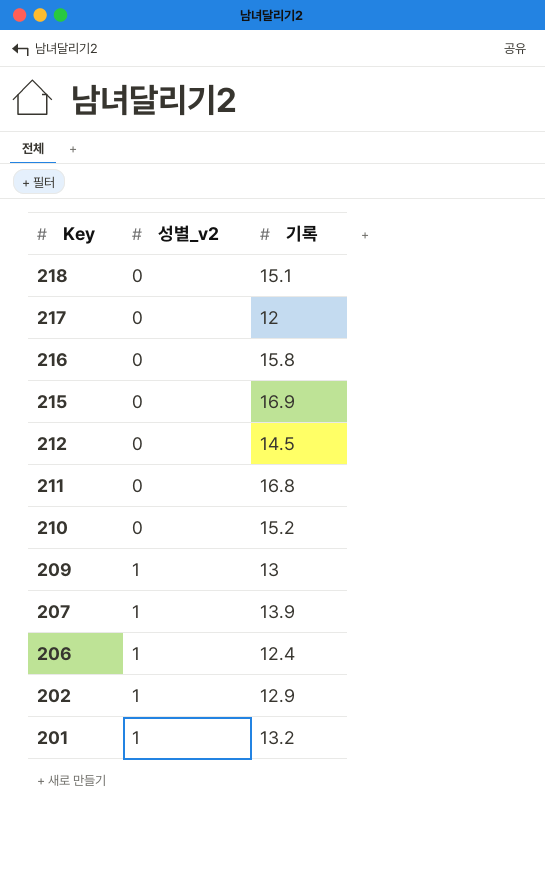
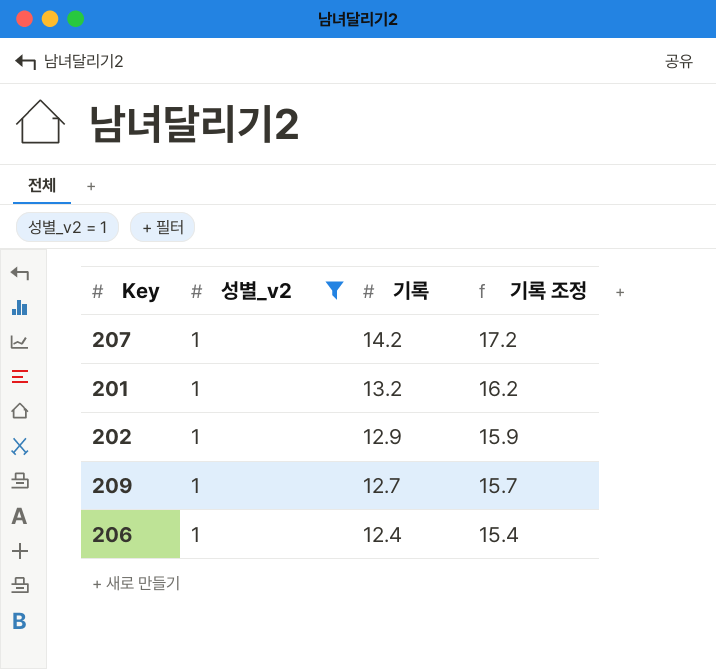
filter: none -> 성별_v2 = 1
row order: Key descending -> 기록 descending
column 기록 조정 | formula: none -> [기록] + 3
207 | 기록: 13.9 -> 14.2
209 | 기록: 13 -> 12.7

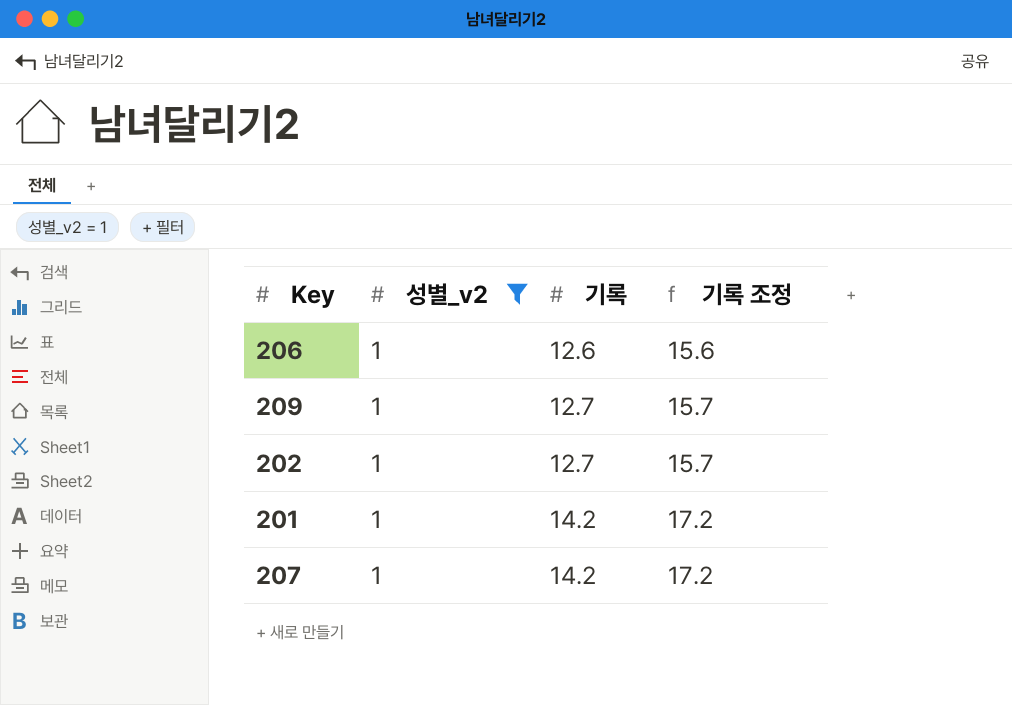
row order: 기록 descending -> 기록 ascending
206 | 기록: 12.4 -> 12.6
206 | 기록 조정: 15.4 -> 15.6
202 | 기록: 12.9 -> 12.7
202 | 기록 조정: 15.9 -> 15.7
201 | 기록: 13.2 -> 14.2
201 | 기록 조정: 16.2 -> 17.2

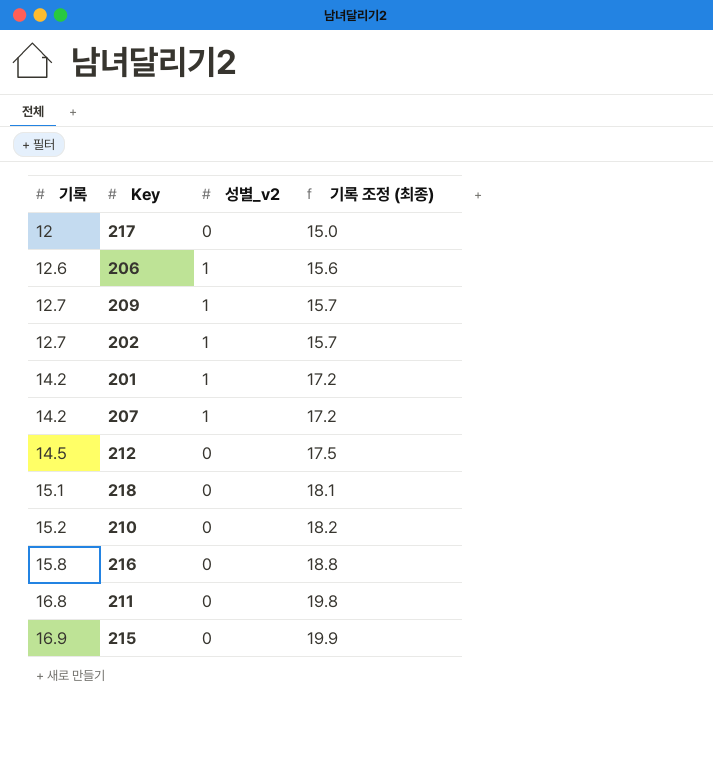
filter: 성별_v2 = 1 -> none
column 기록 | position: 3 -> 1
column name: 기록 조정 -> 기록 조정 (최종)

